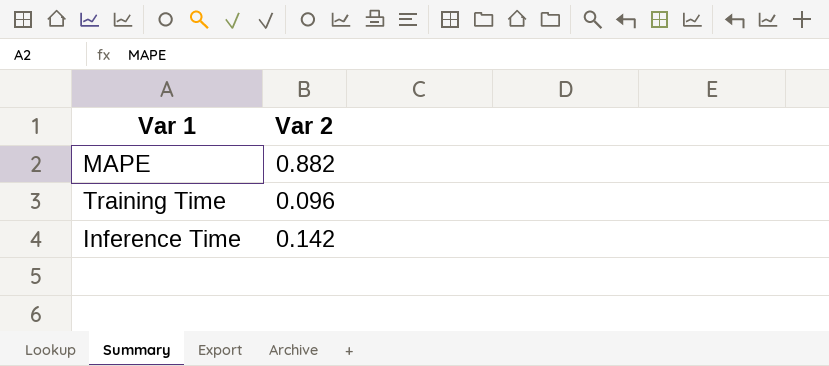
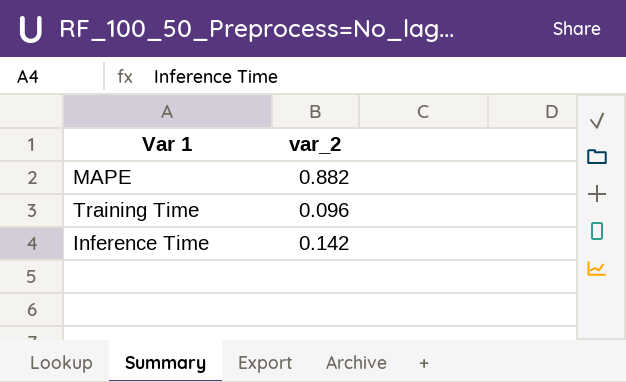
column name: Var 2 -> var_2

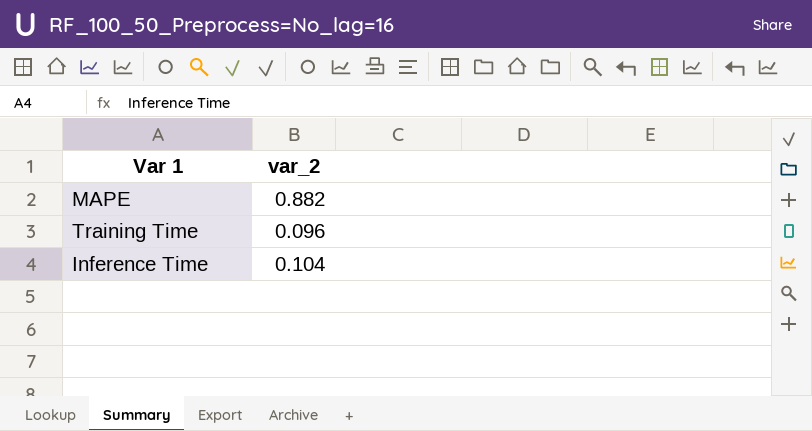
Inference Time | var_2: 0.142 -> 0.104

